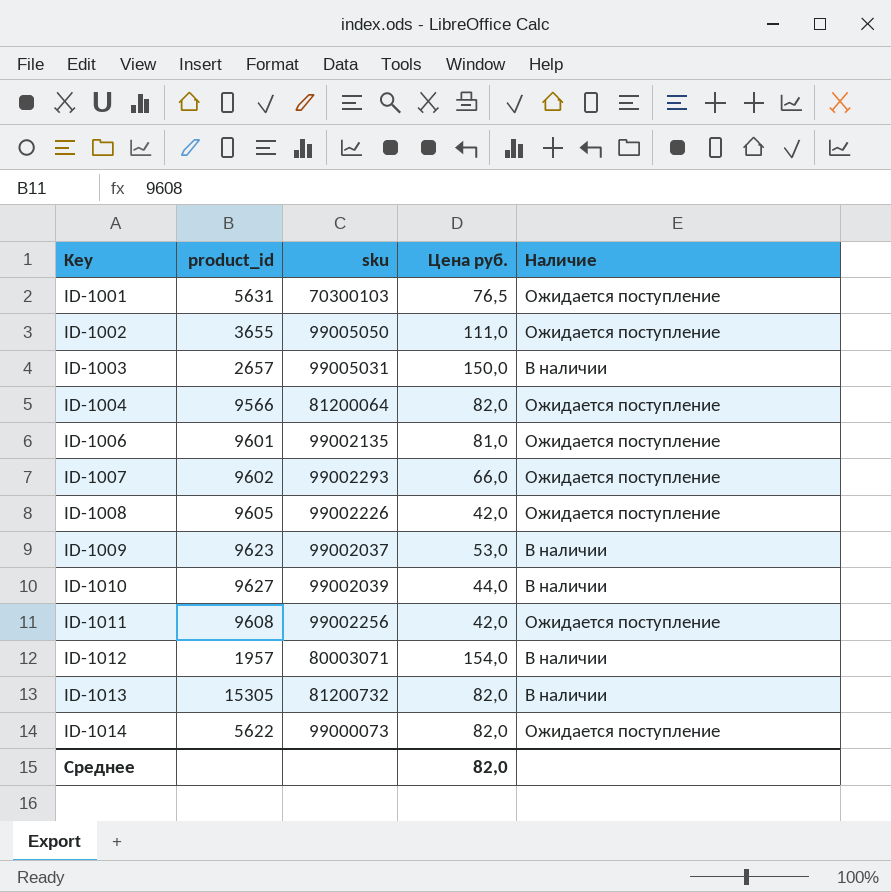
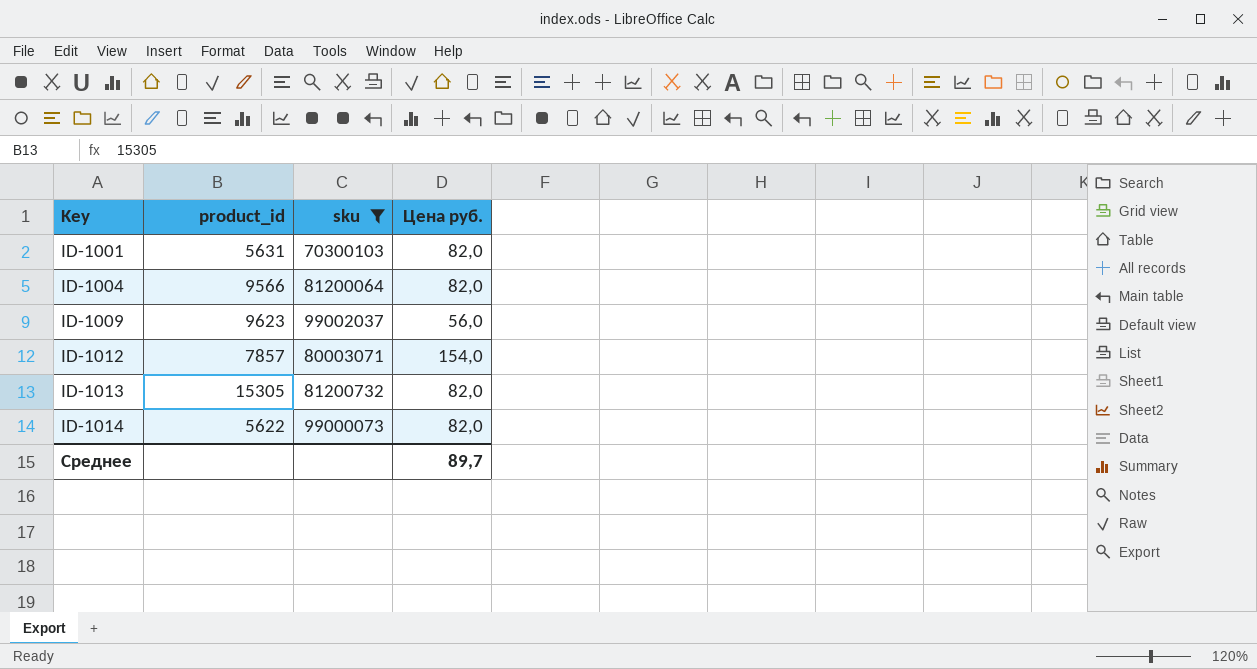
filter: none -> sku <= 99002037
column Наличие | position: 5 -> none
ID-1001 | Цена руб.: 76,5 -> 82,0
ID-1009 | Цена руб.: 53,0 -> 56,0
ID-1012 | product_id: 1957 -> 7857
Среднее | Цена руб.: 82,0 -> 89,7

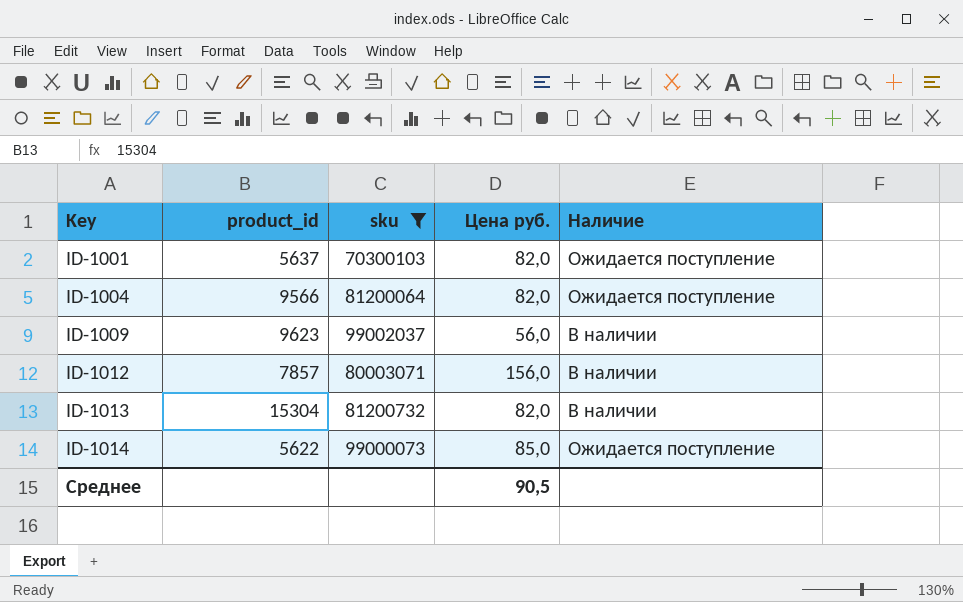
column Наличие | position: none -> 5
ID-1001 | product_id: 5631 -> 5637
ID-1012 | Цена руб.: 154,0 -> 156,0
ID-1013 | product_id: 15305 -> 15304
ID-1014 | Цена руб.: 82,0 -> 85,0
Среднее | Цена руб.: 89,7 -> 90,5

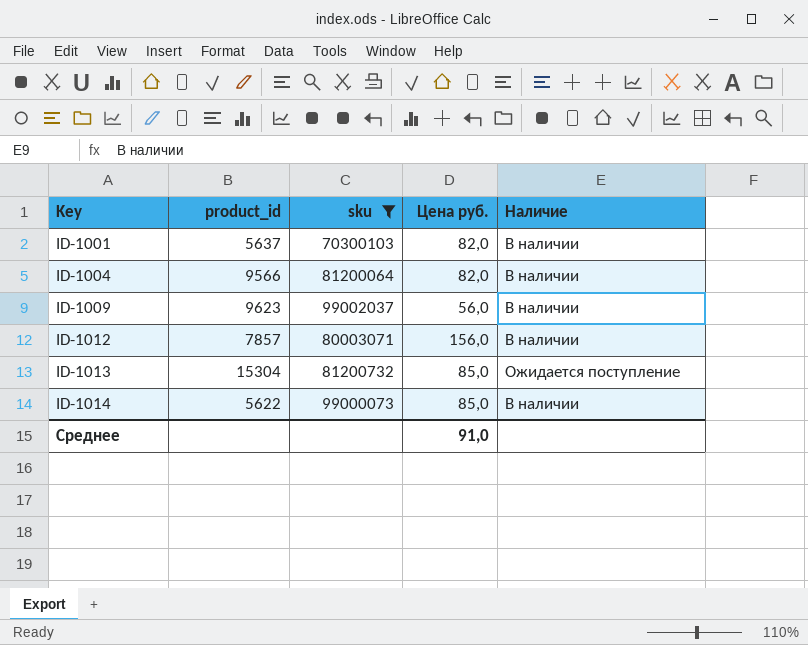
ID-1001 | Наличие: Ожидается поступление -> В наличии
ID-1004 | Наличие: Ожидается поступление -> В наличии
ID-1013 | Цена руб.: 82,0 -> 85,0
ID-1013 | Наличие: В наличии -> Ожидается поступление
ID-1014 | Наличие: Ожидается поступление -> В наличии
Среднее | Цена руб.: 90,5 -> 91,0

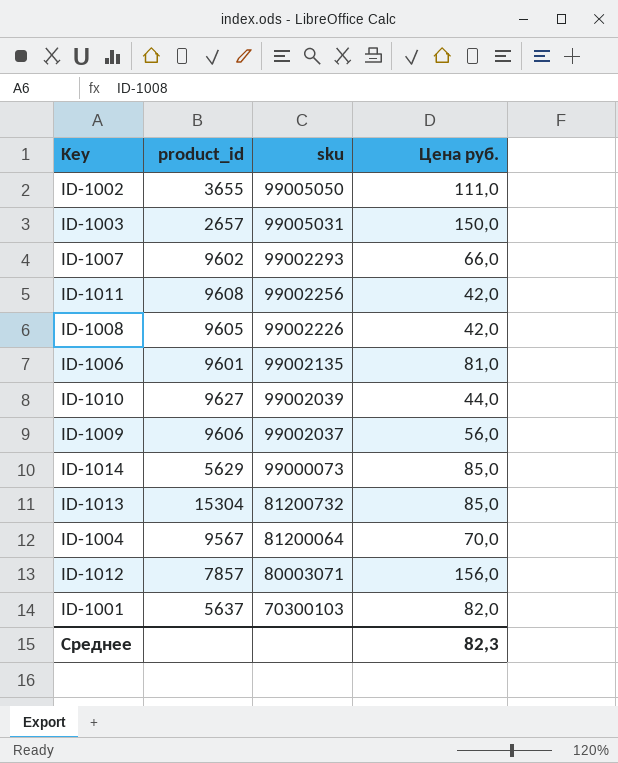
filter: sku <= 99002037 -> none
row order: Key ascending -> sku descending
column Наличие | position: 5 -> none
ID-1009 | product_id: 9623 -> 9606
ID-1014 | product_id: 5622 -> 5629
ID-1004 | product_id: 9566 -> 9567
ID-1004 | Цена руб.: 82,0 -> 70,0
Среднее | Цена руб.: 91,0 -> 82,3

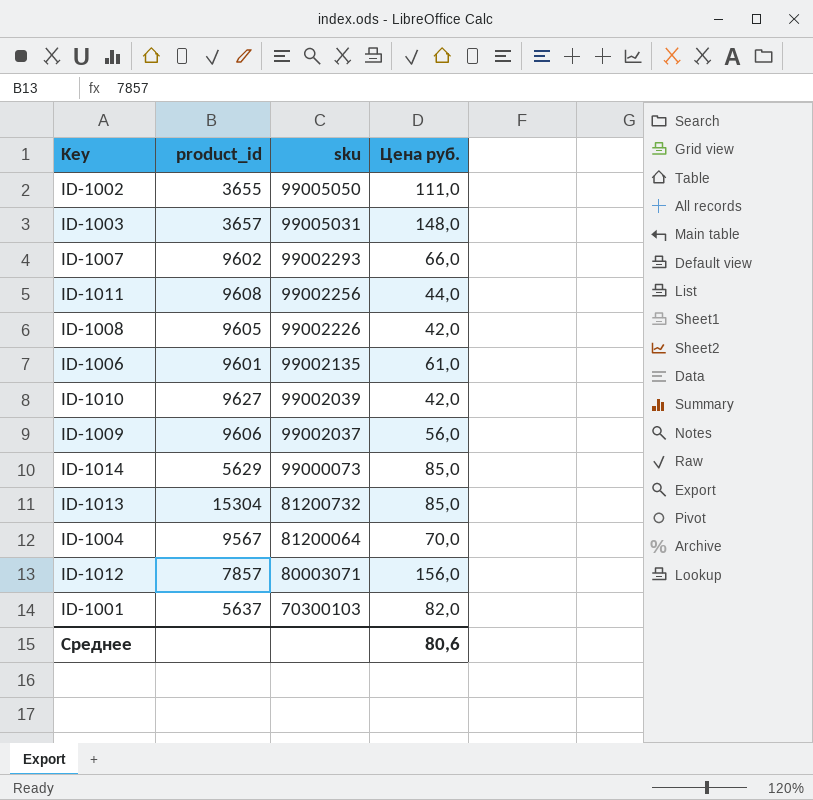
ID-1003 | product_id: 2657 -> 3657
ID-1003 | Цена руб.: 150,0 -> 148,0
ID-1011 | Цена руб.: 42,0 -> 44,0
ID-1006 | Цена руб.: 81,0 -> 61,0
ID-1010 | Цена руб.: 44,0 -> 42,0
Среднее | Цена руб.: 82,3 -> 80,6

